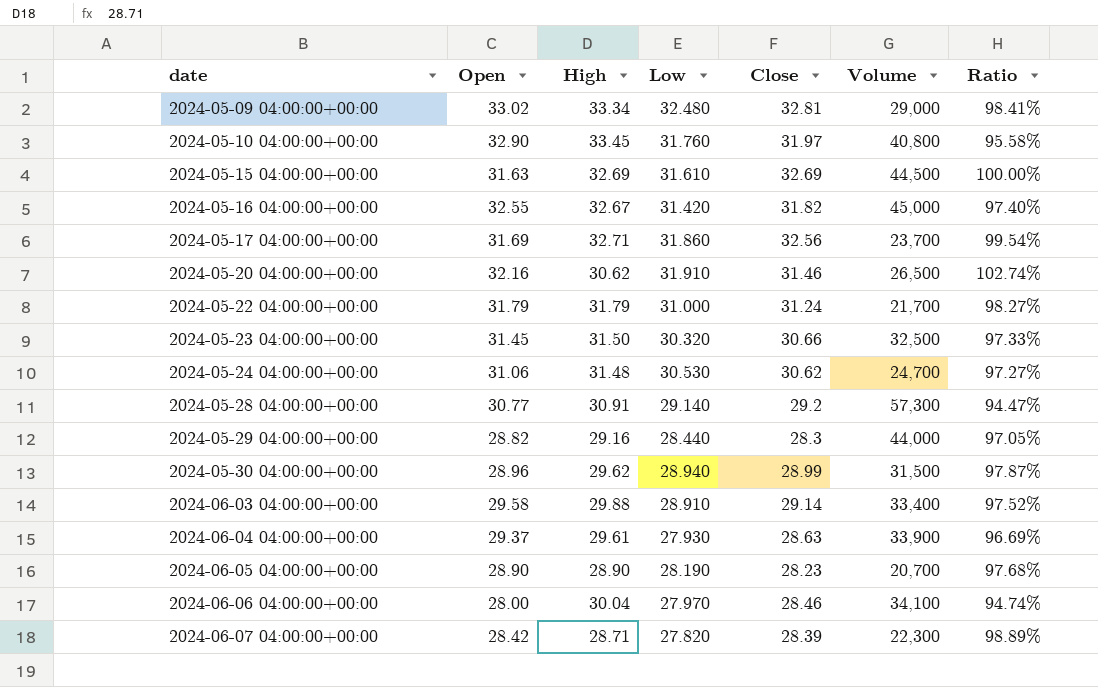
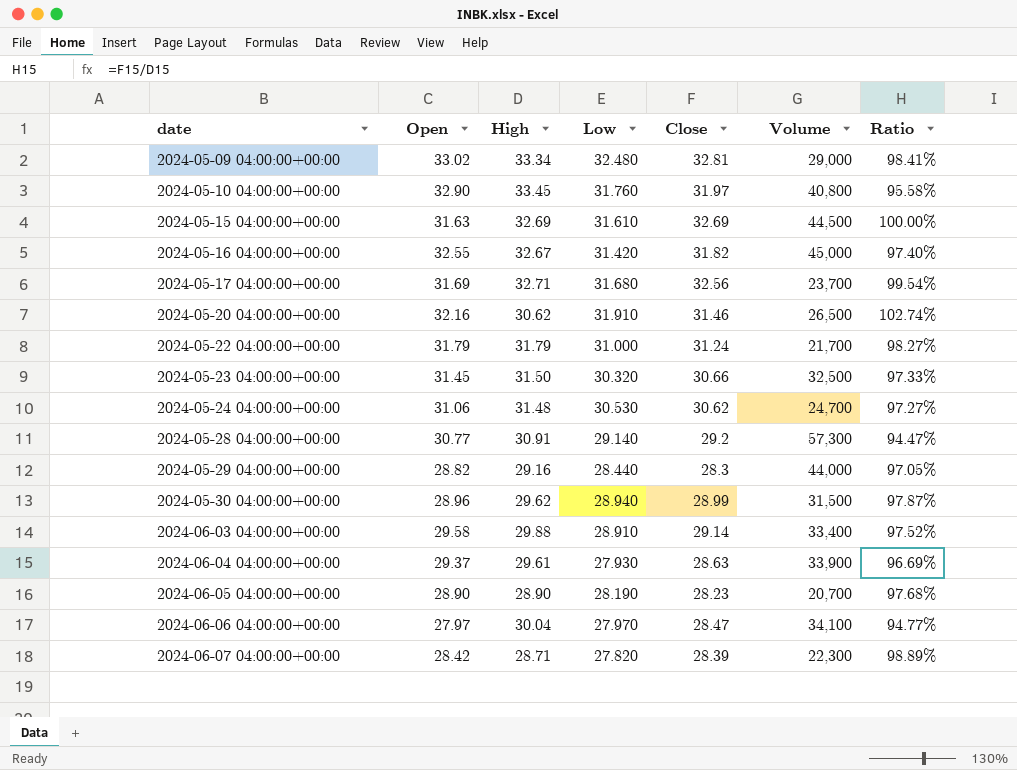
2024-05-17 04:00:00+00:00 | Low: 31.860 -> 31.680
2024-06-06 04:00:00+00:00 | Open: 28.00 -> 27.97
2024-06-06 04:00:00+00:00 | Close: 28.46 -> 28.47
2024-06-06 04:00:00+00:00 | Ratio: 94.74% -> 94.77%

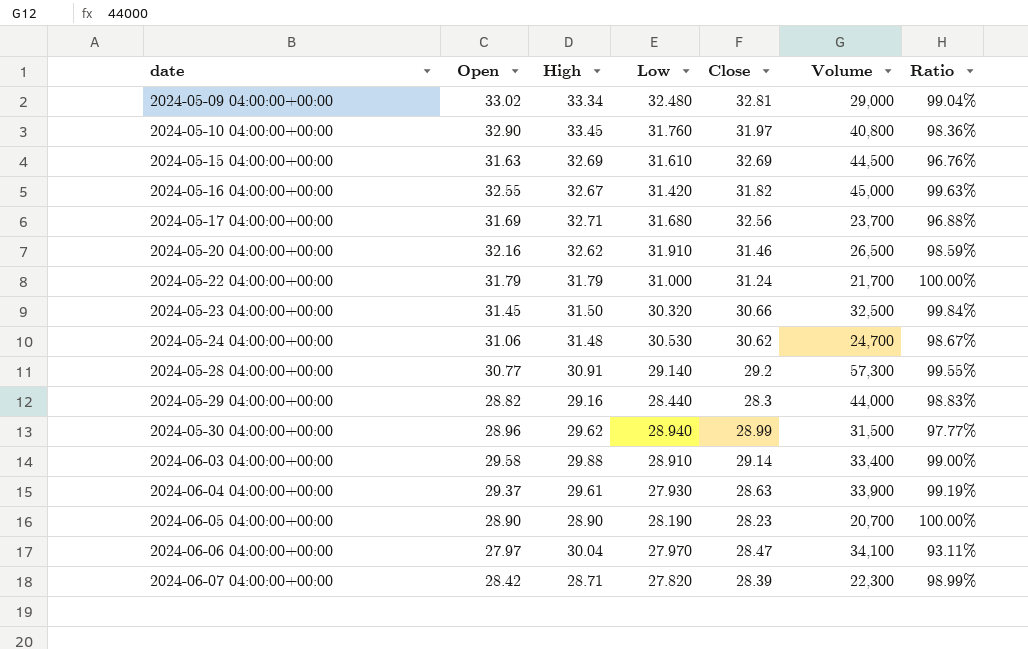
column Ratio | formula: [Close] / [High] -> [Open] / [High]
2024-05-20 04:00:00+00:00 | High: 30.62 -> 32.62

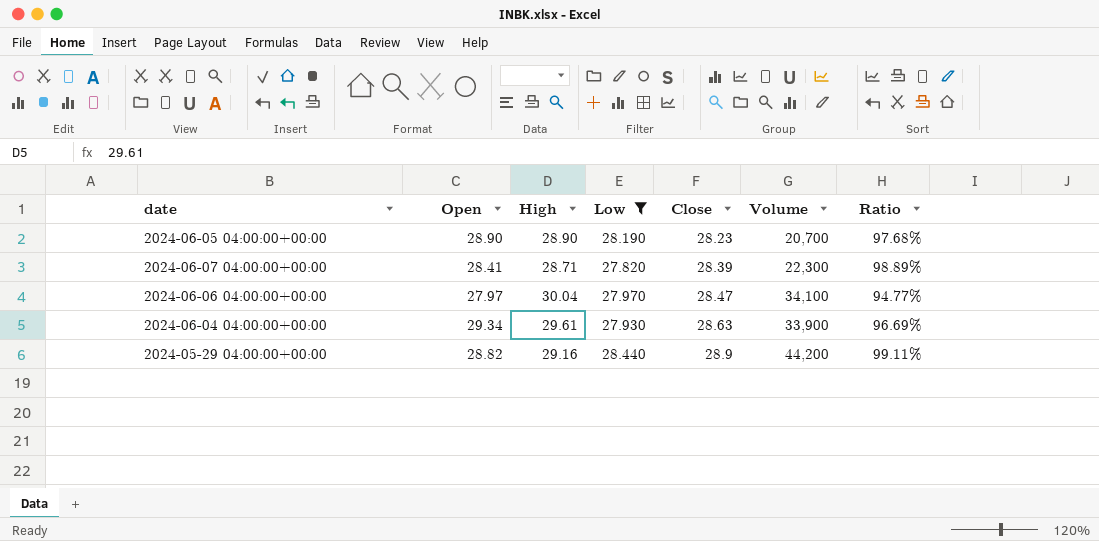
filter: none -> Low <= 28.440
row order: date ascending -> Close ascending
column Ratio | formula: [Open] / [High] -> [Close] / [High]
2024-06-07 04:00:00+00:00 | Open: 28.42 -> 28.41
2024-06-04 04:00:00+00:00 | Open: 29.37 -> 29.34
2024-05-29 04:00:00+00:00 | Close: 28.3 -> 28.9
2024-05-29 04:00:00+00:00 | Volume: 44,000 -> 44,200

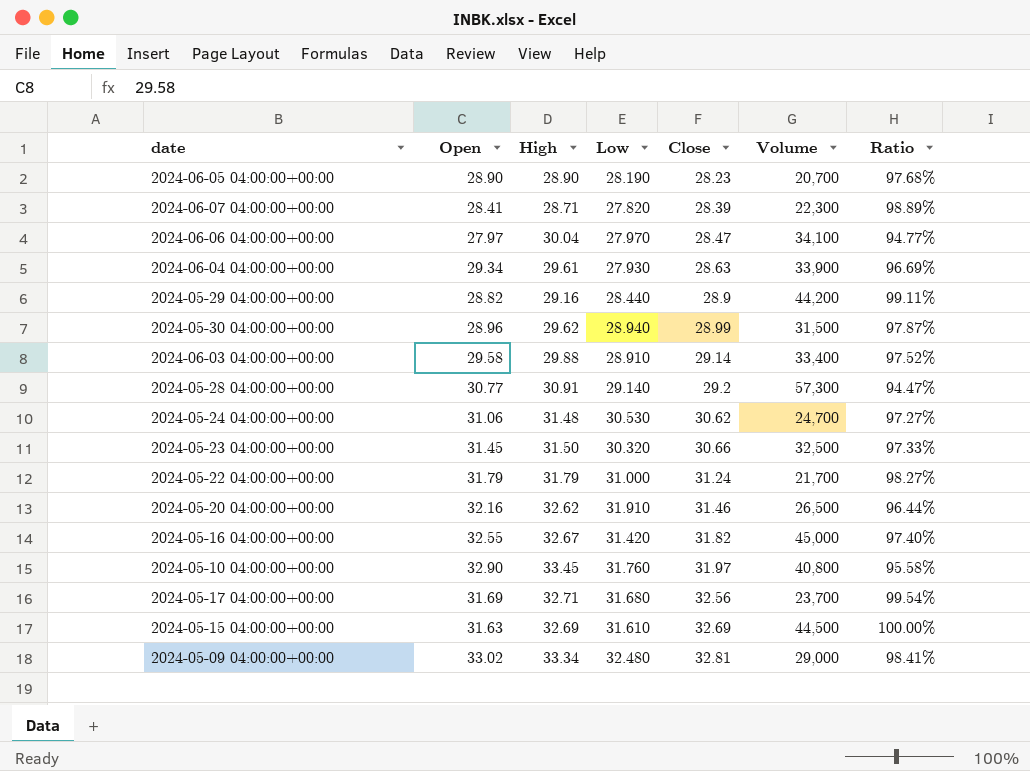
filter: Low <= 28.440 -> none

